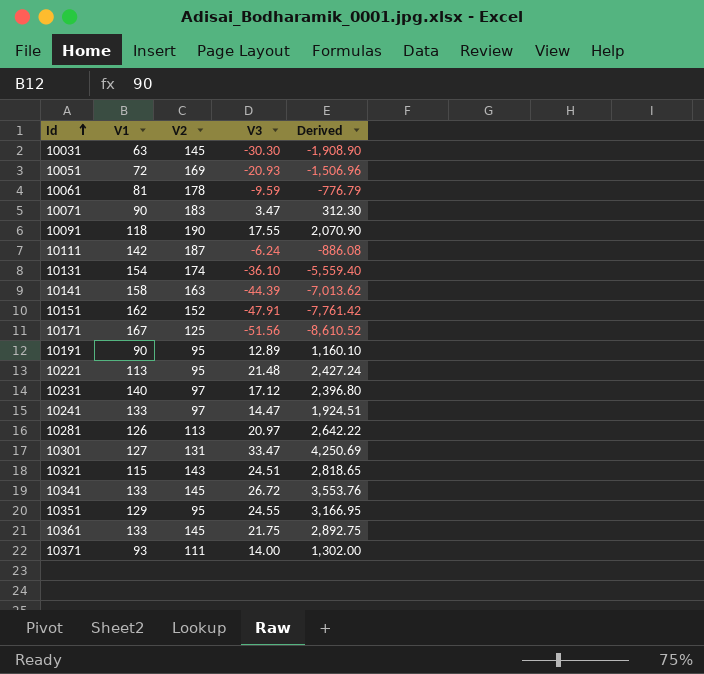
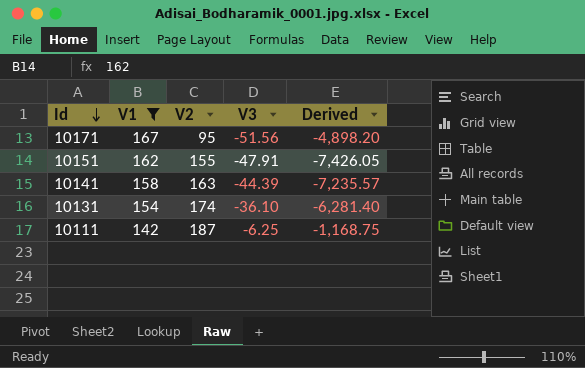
filter: none -> V1 >= 142
row order: Id ascending -> Id descending
column Derived | formula: [V1] * [V3] -> [V2] * [V3]
10171 | V2: 125 -> 95
10151 | V2: 152 -> 155
10111 | V3: -6.24 -> -6.25

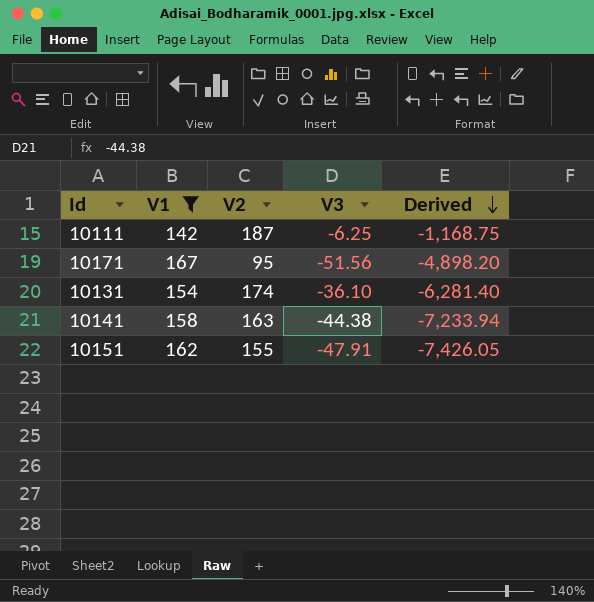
row order: Id descending -> Derived descending
10141 | V3: -44.39 -> -44.38
10141 | Derived: -7,235.57 -> -7,233.94

